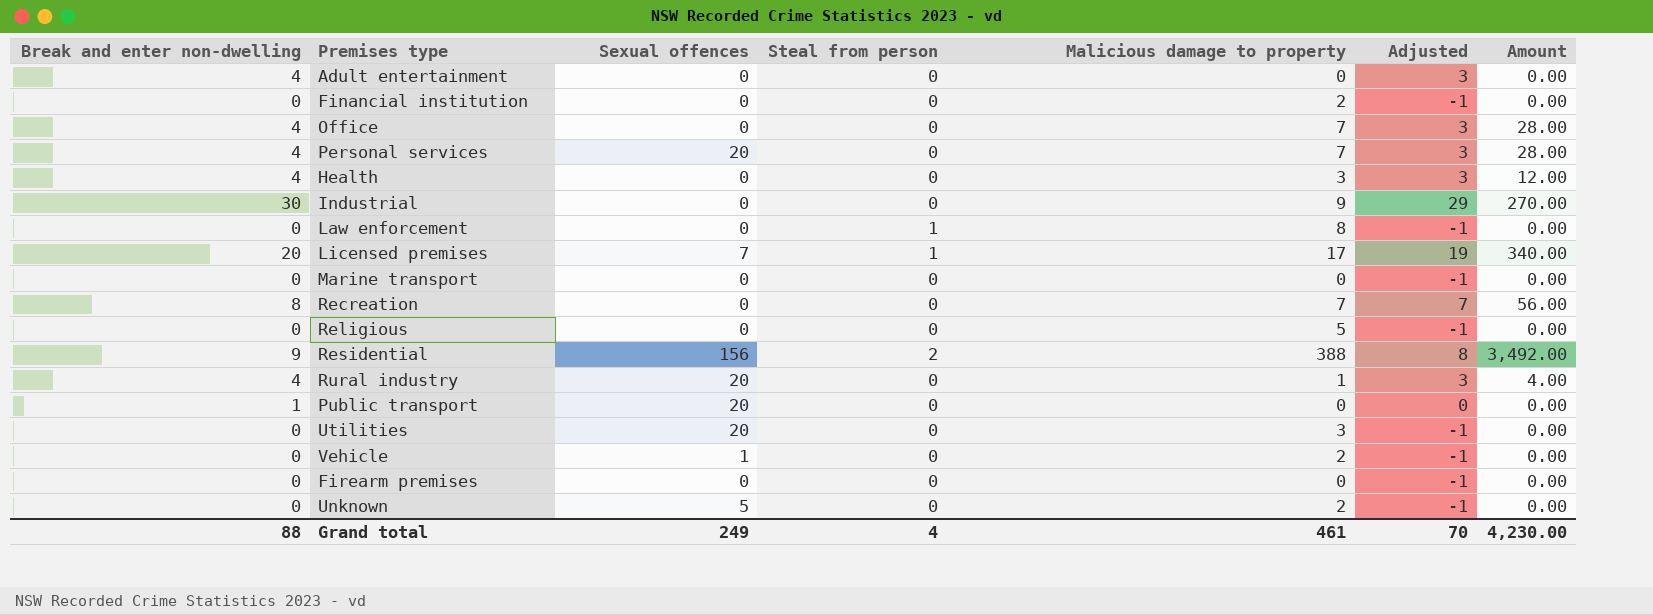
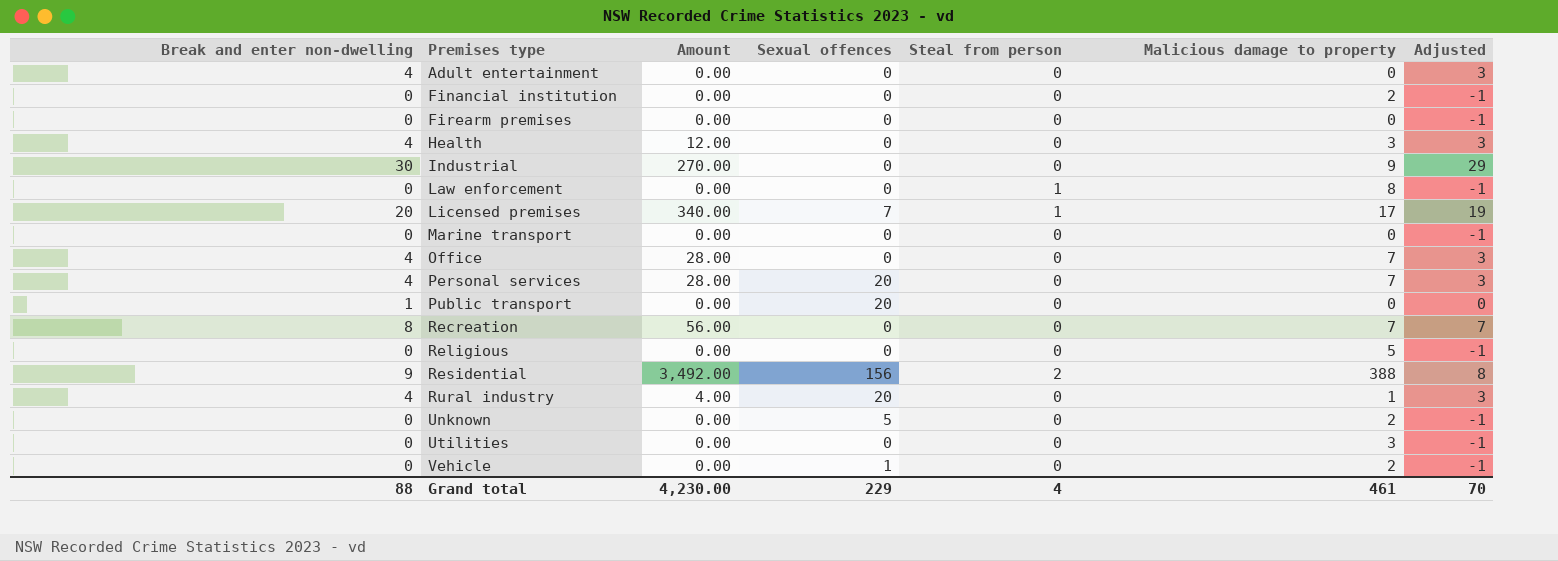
row order: none -> Premises type ascending
column Amount | position: 7 -> 3
Utilities | Sexual offences: 20 -> 0
Grand total | Sexual offences: 249 -> 229

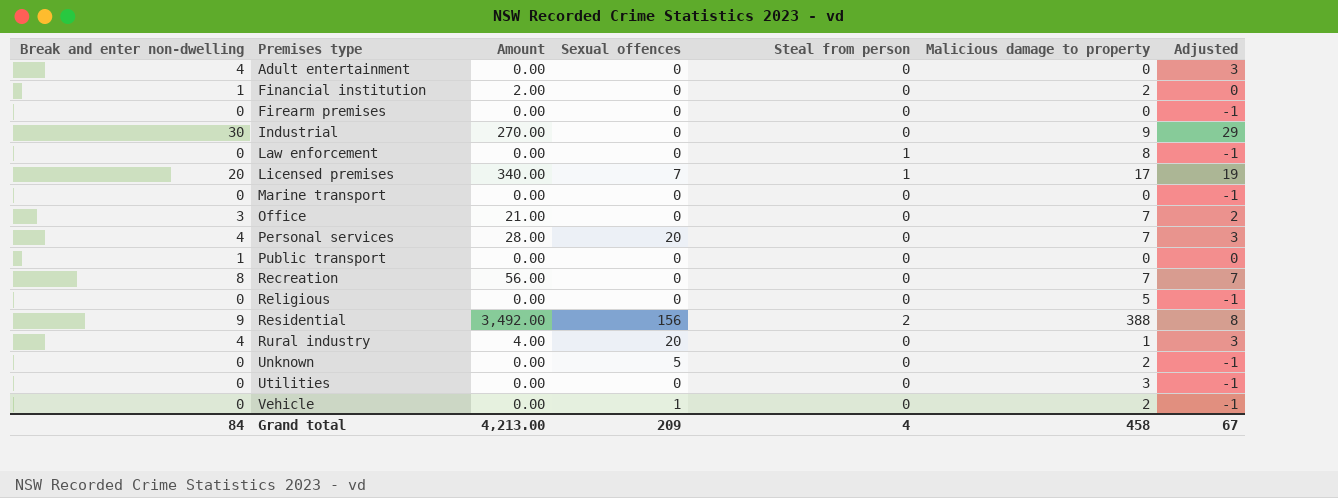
row Health: 4 | 12.00 | 0 | 0 | 3 | 3 -> none
Financial institution | Break and enter non-dwelling: 0 -> 1
Financial institution | Amount: 0.00 -> 2.00
Financial institution | Adjusted: -1 -> 0
Office | Break and enter non-dwelling: 4 -> 3
Office | Amount: 28.00 -> 21.00
Office | Adjusted: 3 -> 2
Public transport | Sexual offences: 20 -> 0
Grand total | Break and enter non-dwelling: 88 -> 84
Grand total | Amount: 4,230.00 -> 4,213.00
Grand total | Sexual offences: 229 -> 209
Grand total | Malicious damage to property: 461 -> 458
Grand total | Adjusted: 70 -> 67

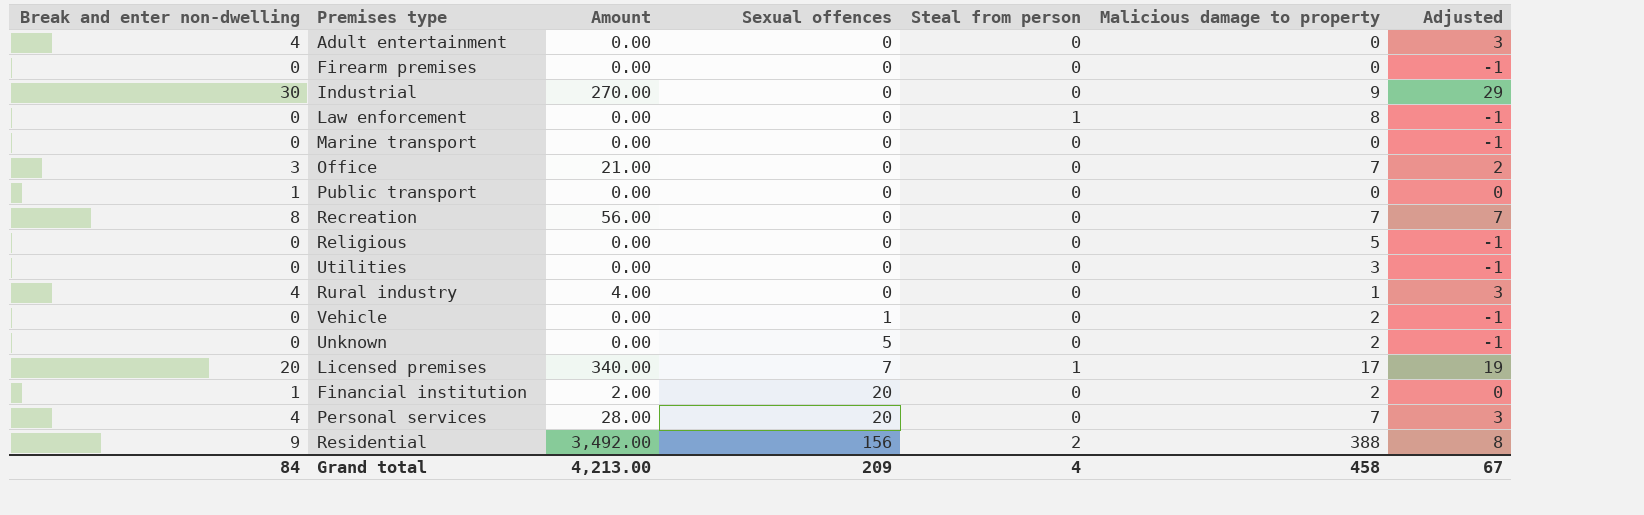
row order: Premises type ascending -> Sexual offences ascending
Rural industry | Sexual offences: 20 -> 0
Financial institution | Sexual offences: 0 -> 20

